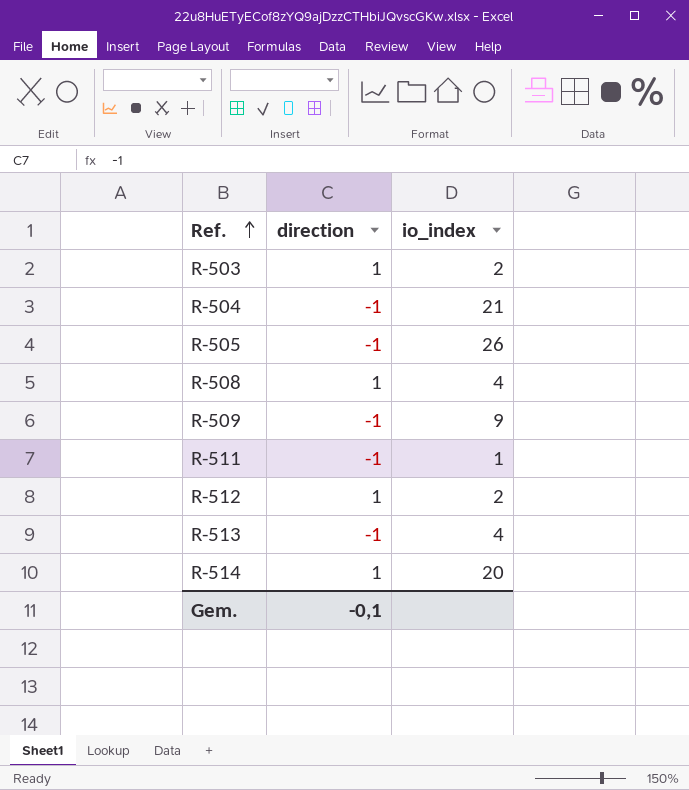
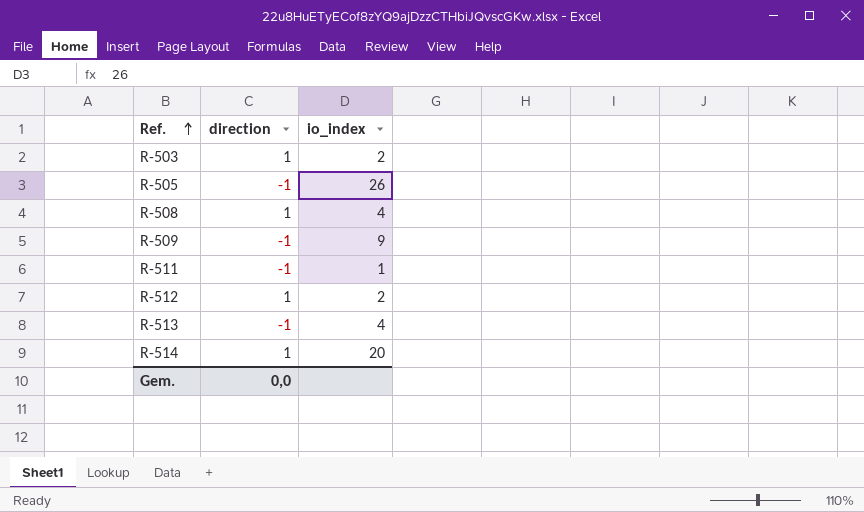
row R-504: -1 | 21 -> none
Gem. | direction: -0,1 -> 0,0

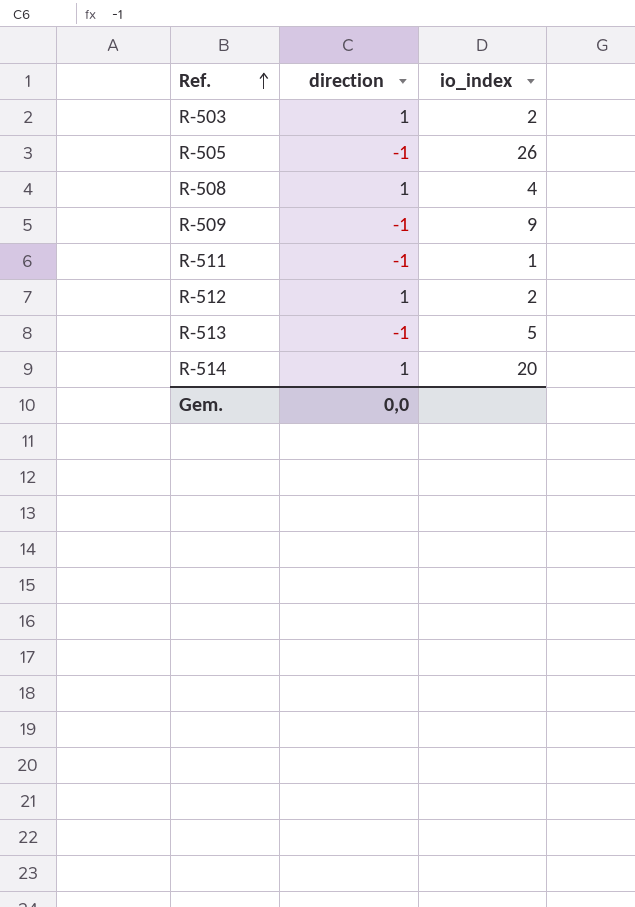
R-513 | io_index: 4 -> 5

